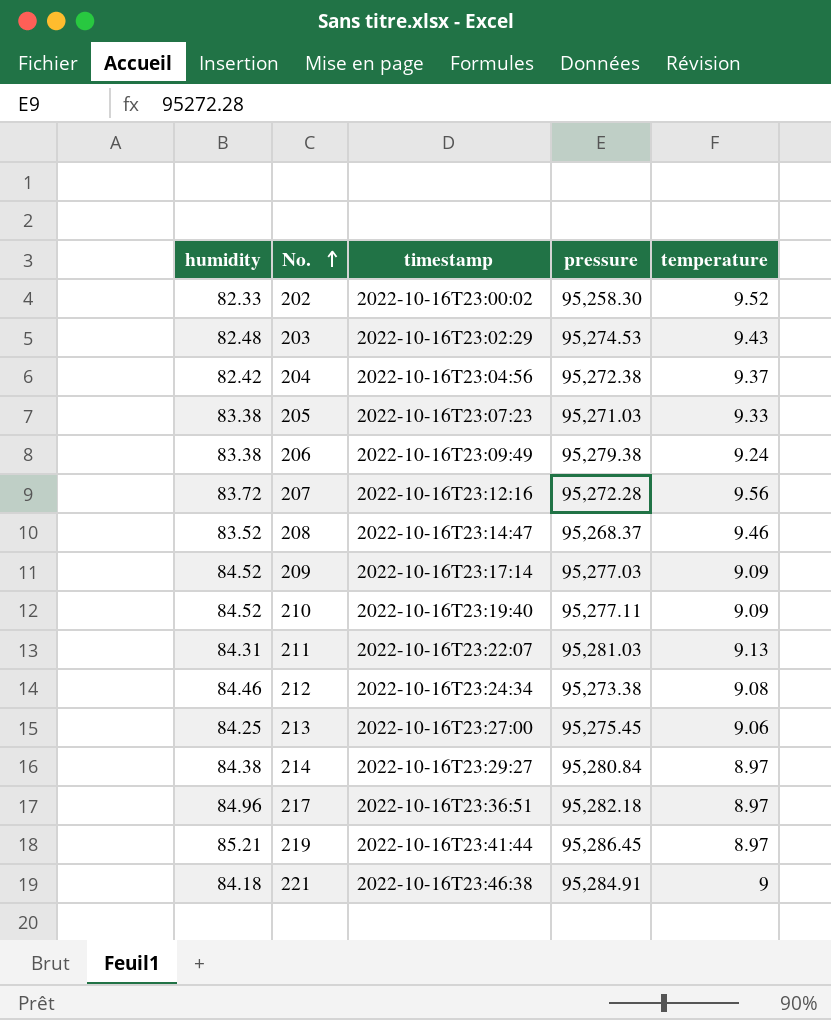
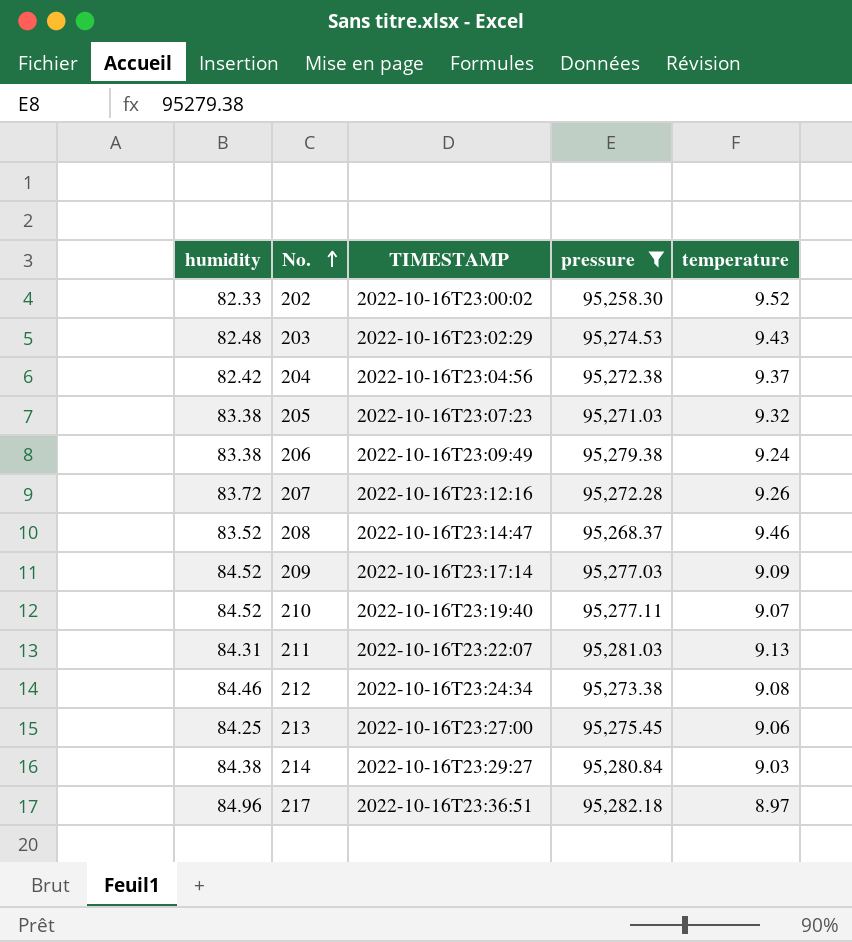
filter: none -> pressure <= 95,282.18
column name: timestamp -> TIMESTAMP
205 | temperature: 9.33 -> 9.32
207 | temperature: 9.56 -> 9.26
210 | temperature: 9.09 -> 9.07
214 | temperature: 8.97 -> 9.03

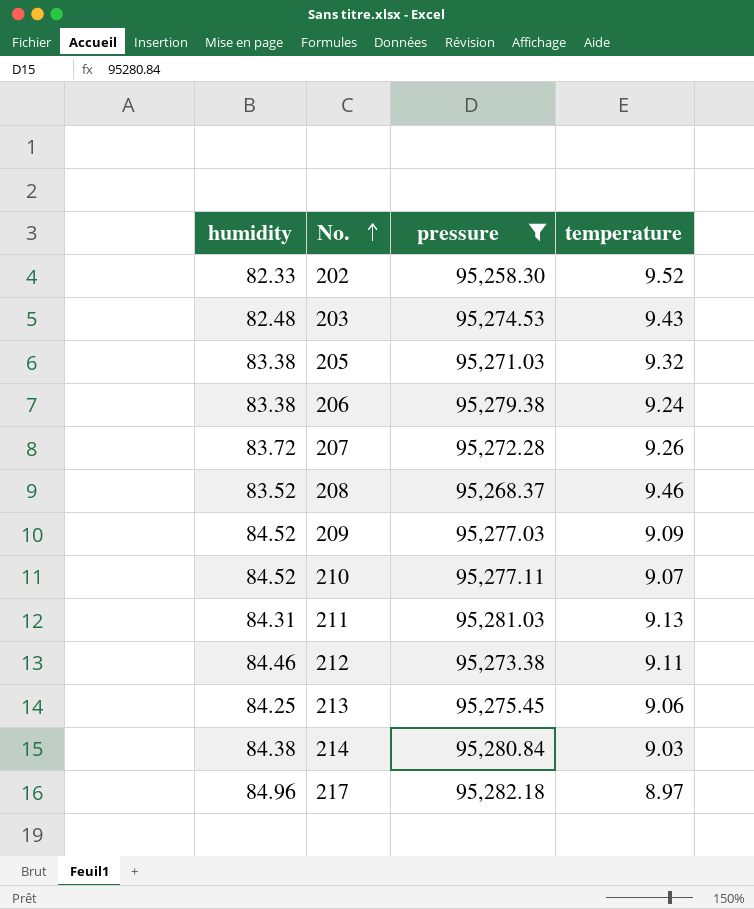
column TIMESTAMP | position: 3 -> none
row 204: 82.42 | 2022-10-16T23:04:56 | 95,272.38 | 9.37 -> none
212 | temperature: 9.08 -> 9.11

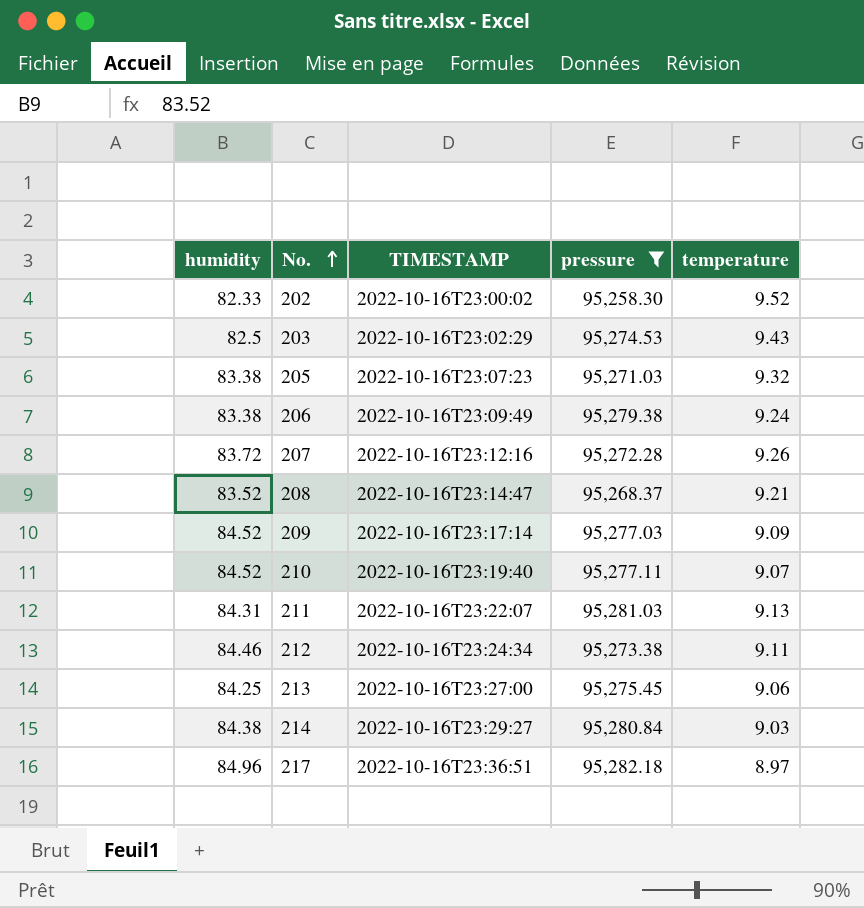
column TIMESTAMP | position: none -> 3
203 | humidity: 82.48 -> 82.5
208 | temperature: 9.46 -> 9.21

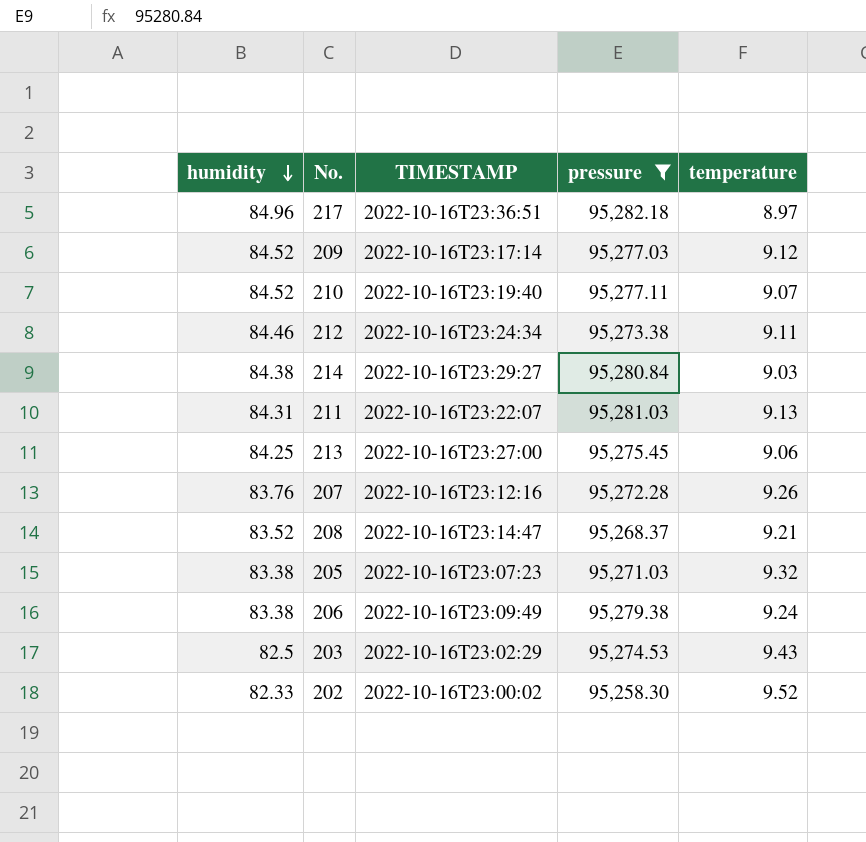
row order: No. ascending -> humidity descending
209 | temperature: 9.09 -> 9.12
207 | humidity: 83.72 -> 83.76

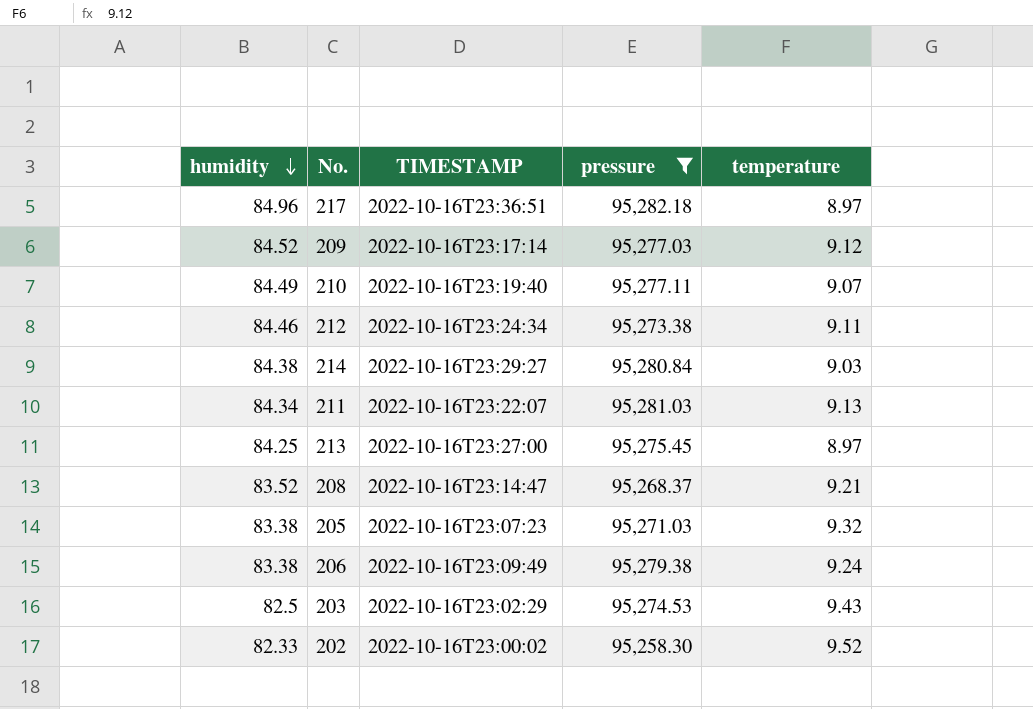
row 207: 83.76 | 2022-10-16T23:12:16 | 95,272.28 | 9.26 -> none
210 | humidity: 84.52 -> 84.49
211 | humidity: 84.31 -> 84.34
213 | temperature: 9.06 -> 8.97

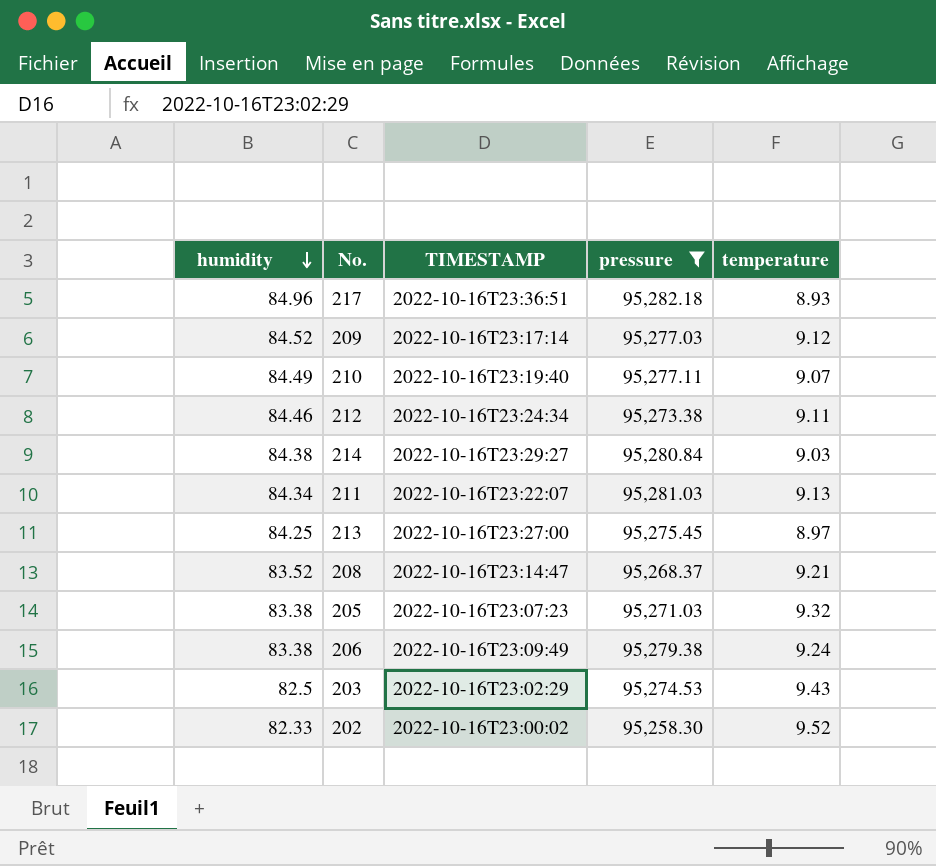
217 | temperature: 8.97 -> 8.93

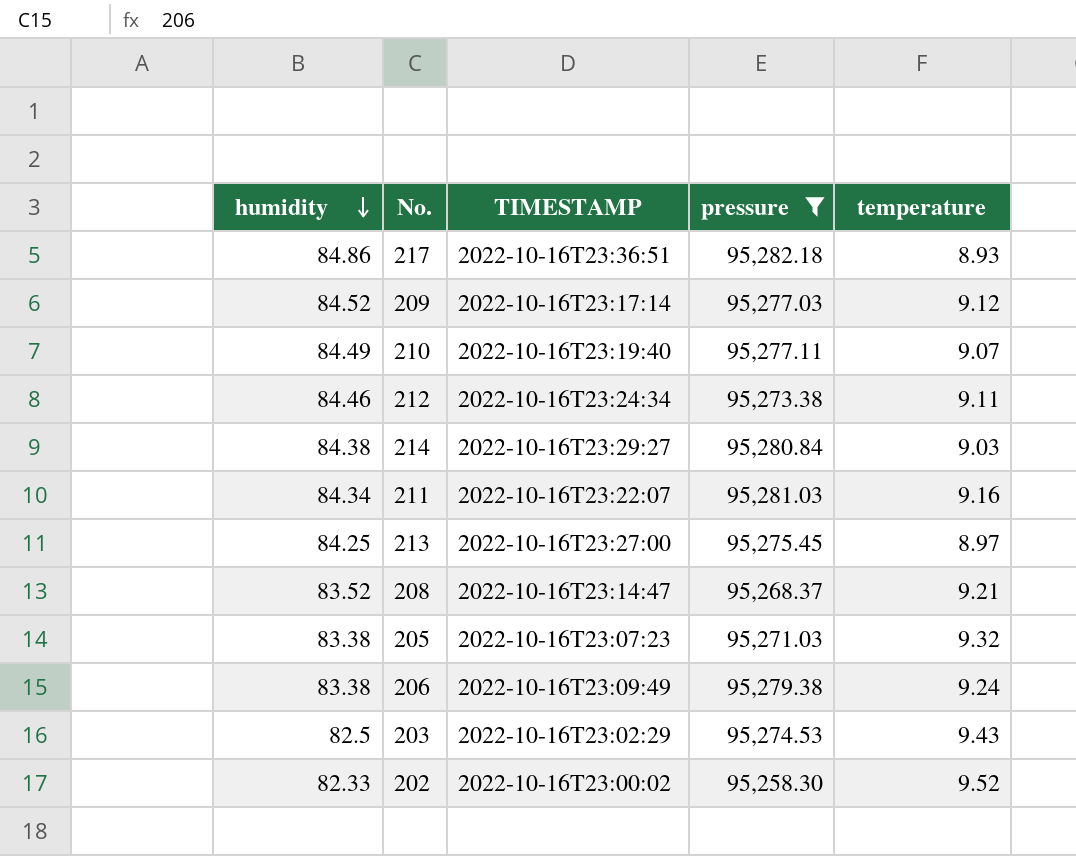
217 | humidity: 84.96 -> 84.86
211 | temperature: 9.13 -> 9.16

